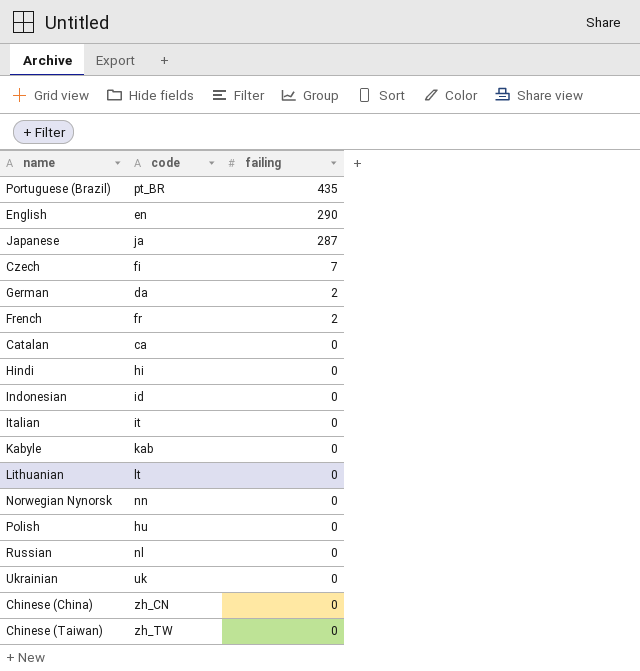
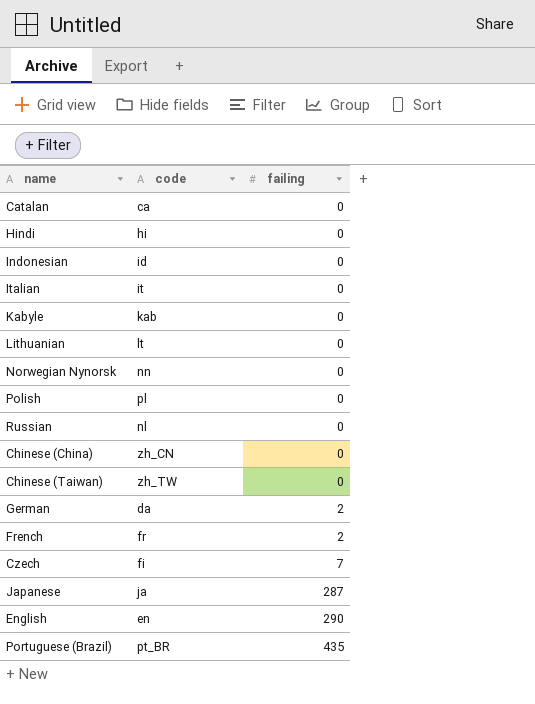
row order: failing descending -> failing ascending
row Ukrainian: uk | 0 -> none
Polish | code: hu -> pl

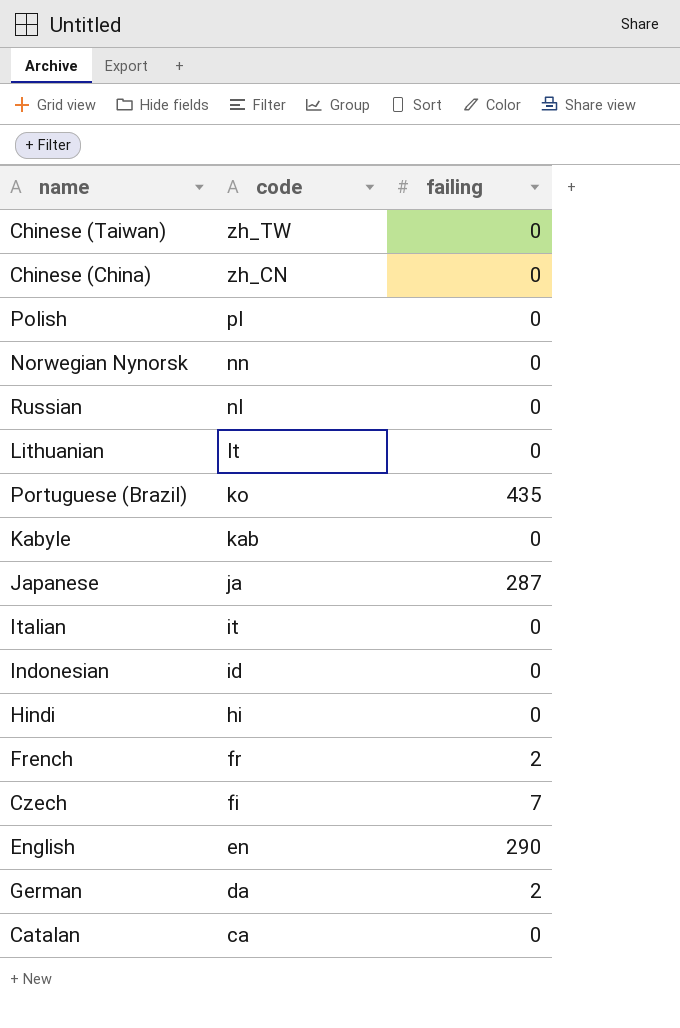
row order: failing ascending -> code descending
Portuguese (Brazil) | code: pt_BR -> ko

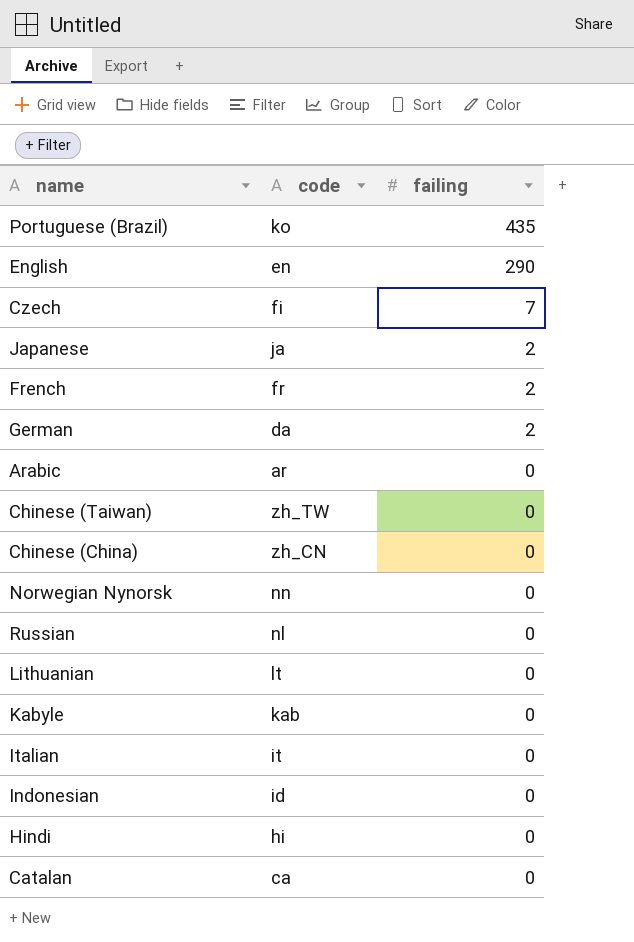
row order: code descending -> failing descending
row Polish: pl | 0 -> none
Japanese | failing: 287 -> 2
row Arabic: none -> ar | 0

